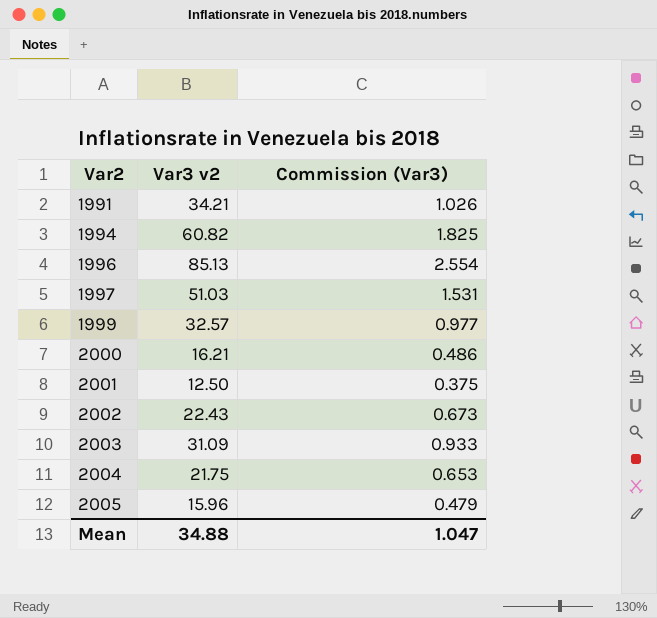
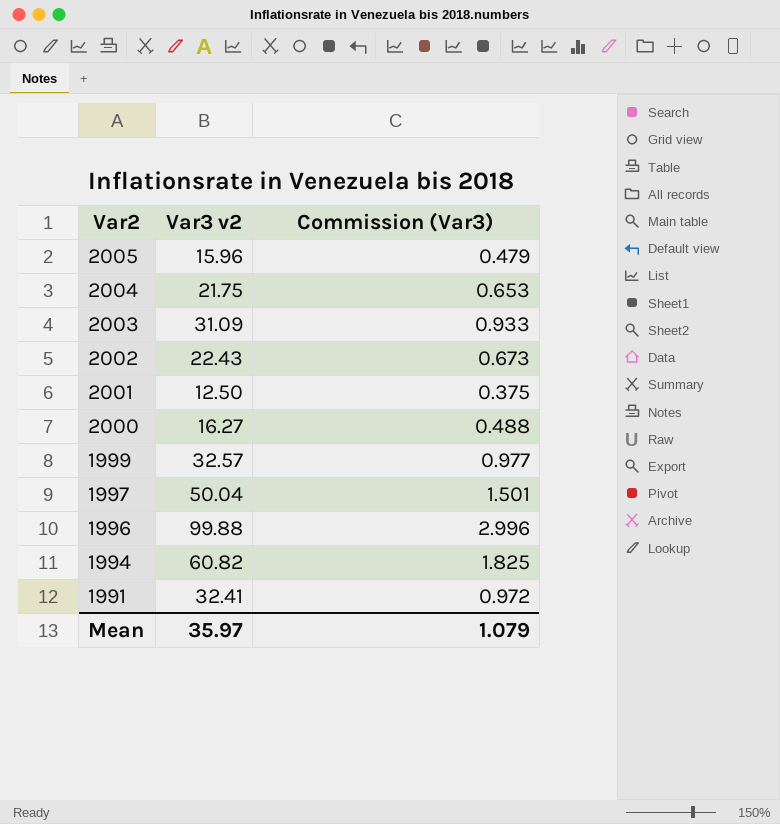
row order: Var2 ascending -> Var2 descending
2000 | Var3 v2: 16.21 -> 16.27
2000 | Commission (Var3): 0.486 -> 0.488
1997 | Var3 v2: 51.03 -> 50.04
1997 | Commission (Var3): 1.531 -> 1.501
1996 | Var3 v2: 85.13 -> 99.88
1996 | Commission (Var3): 2.554 -> 2.996
1991 | Var3 v2: 34.21 -> 32.41
1991 | Commission (Var3): 1.026 -> 0.972
Mean | Var3 v2: 34.88 -> 35.97
Mean | Commission (Var3): 1.047 -> 1.079

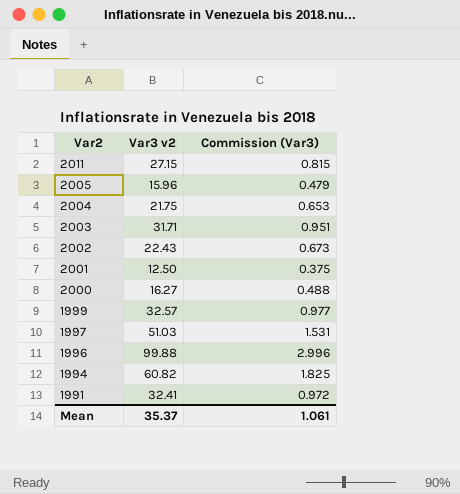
row 2011: none -> 27.15 | 0.815
2003 | Var3 v2: 31.09 -> 31.71
2003 | Commission (Var3): 0.933 -> 0.951
1997 | Var3 v2: 50.04 -> 51.03
1997 | Commission (Var3): 1.501 -> 1.531
Mean | Var3 v2: 35.97 -> 35.37
Mean | Commission (Var3): 1.079 -> 1.061

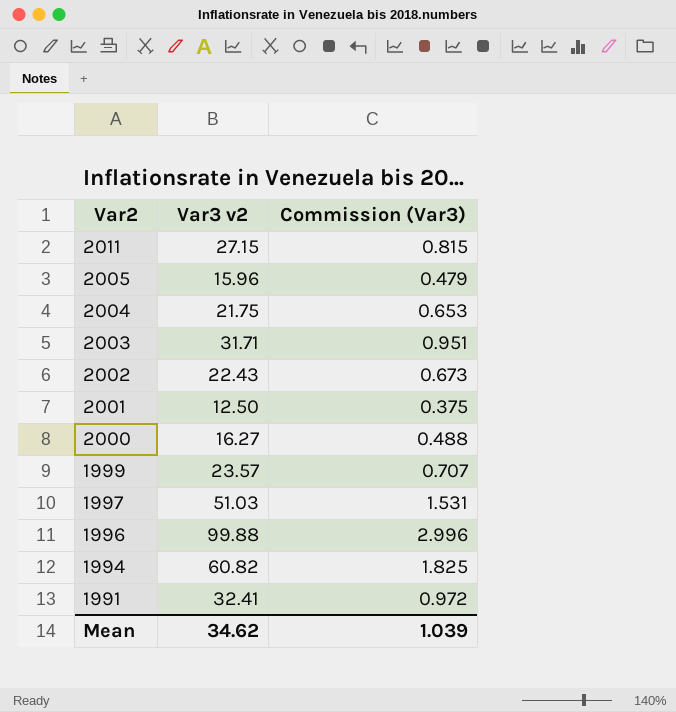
1999 | Var3 v2: 32.57 -> 23.57
1999 | Commission (Var3): 0.977 -> 0.707
Mean | Var3 v2: 35.37 -> 34.62
Mean | Commission (Var3): 1.061 -> 1.039

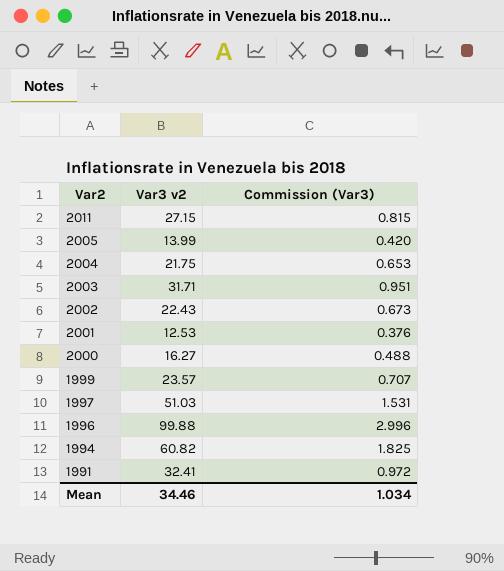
2005 | Var3 v2: 15.96 -> 13.99
2005 | Commission (Var3): 0.479 -> 0.420
2001 | Var3 v2: 12.50 -> 12.53
2001 | Commission (Var3): 0.375 -> 0.376
Mean | Var3 v2: 34.62 -> 34.46
Mean | Commission (Var3): 1.039 -> 1.034

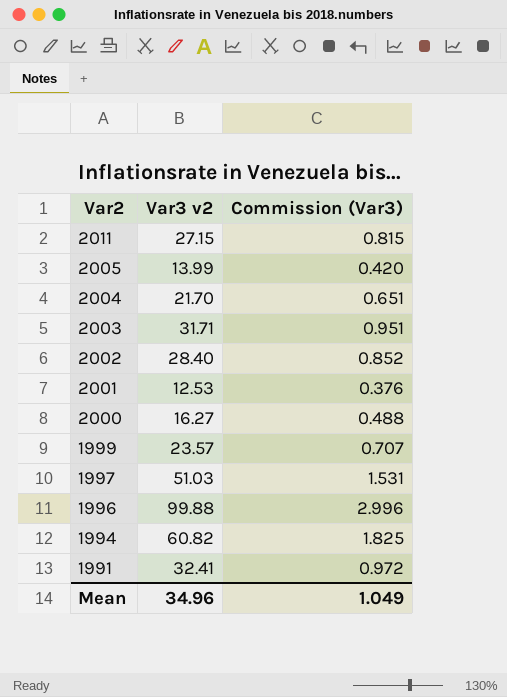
2004 | Var3 v2: 21.75 -> 21.70
2004 | Commission (Var3): 0.653 -> 0.651
2002 | Var3 v2: 22.43 -> 28.40
2002 | Commission (Var3): 0.673 -> 0.852
Mean | Var3 v2: 34.46 -> 34.96
Mean | Commission (Var3): 1.034 -> 1.049

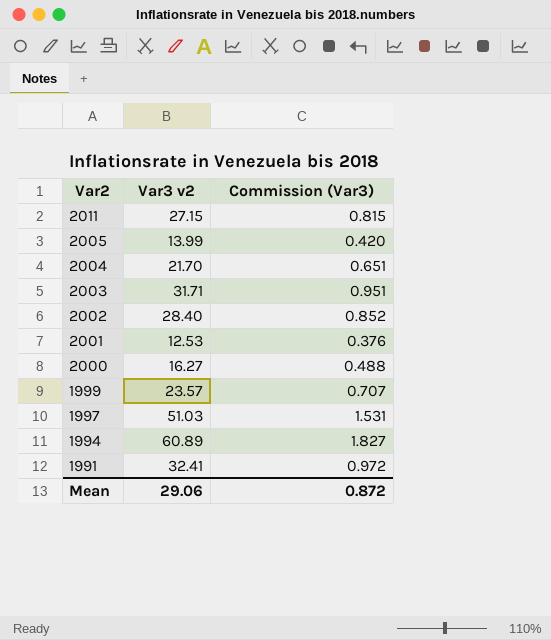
row 1996: 99.88 | 2.996 -> none
1994 | Var3 v2: 60.82 -> 60.89
1994 | Commission (Var3): 1.825 -> 1.827
Mean | Var3 v2: 34.96 -> 29.06
Mean | Commission (Var3): 1.049 -> 0.872

